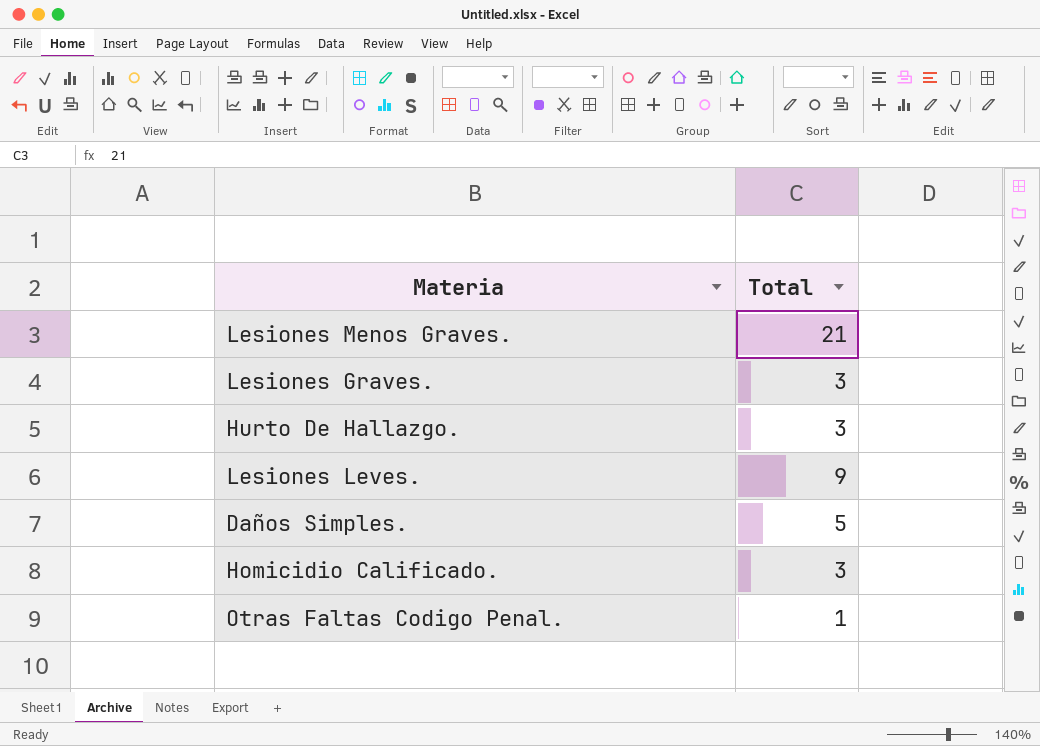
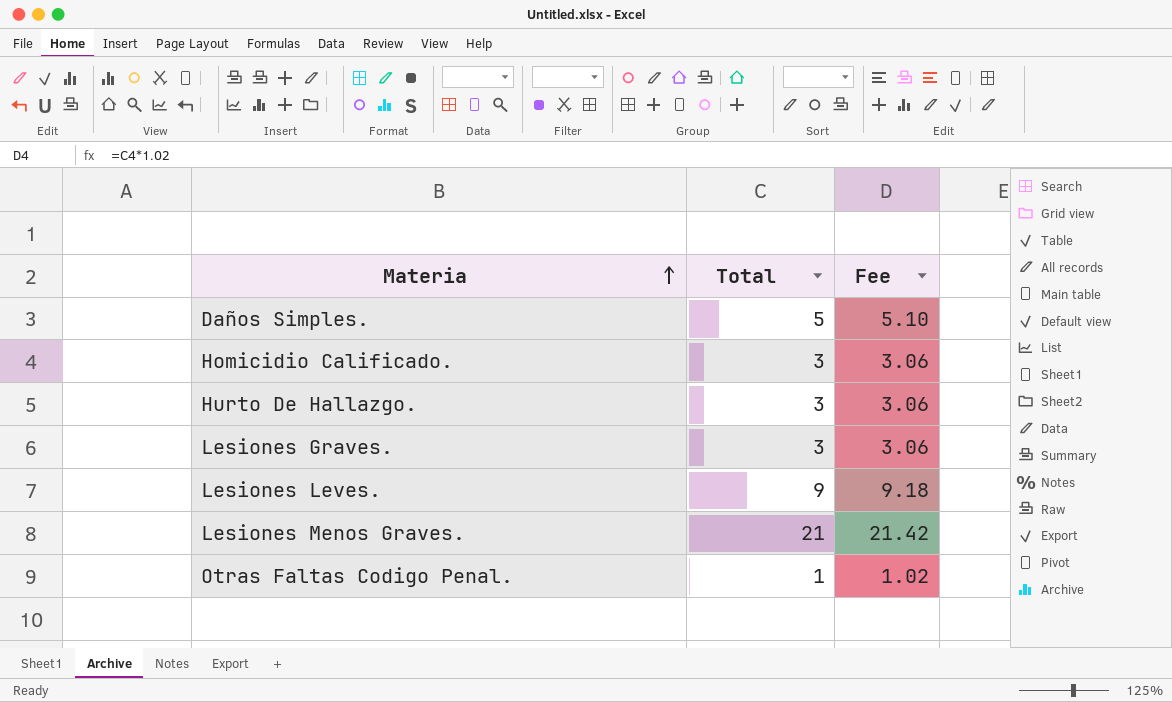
row order: none -> Materia ascending
column Fee | formula: none -> [Total] * 1.02

